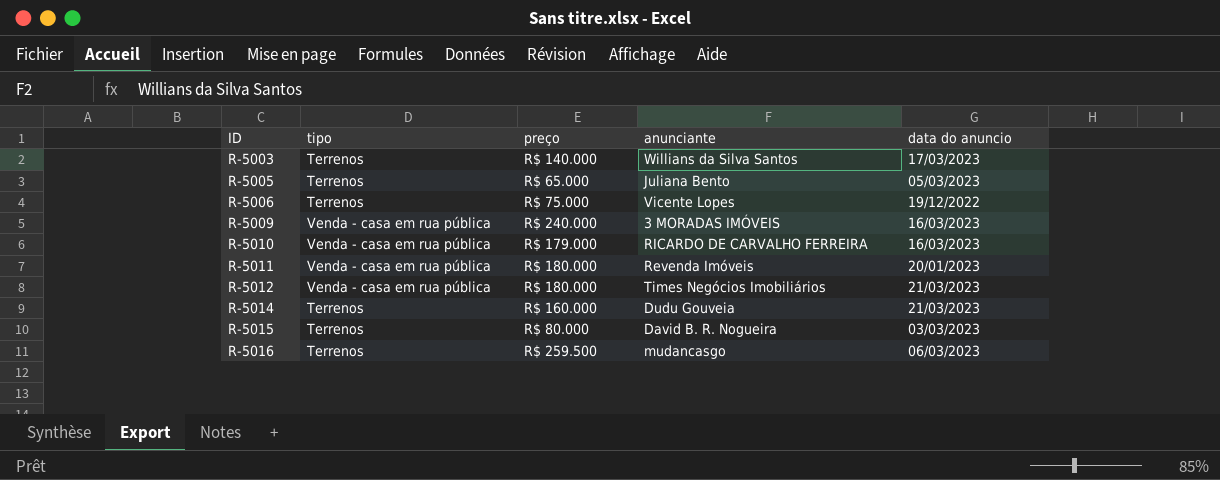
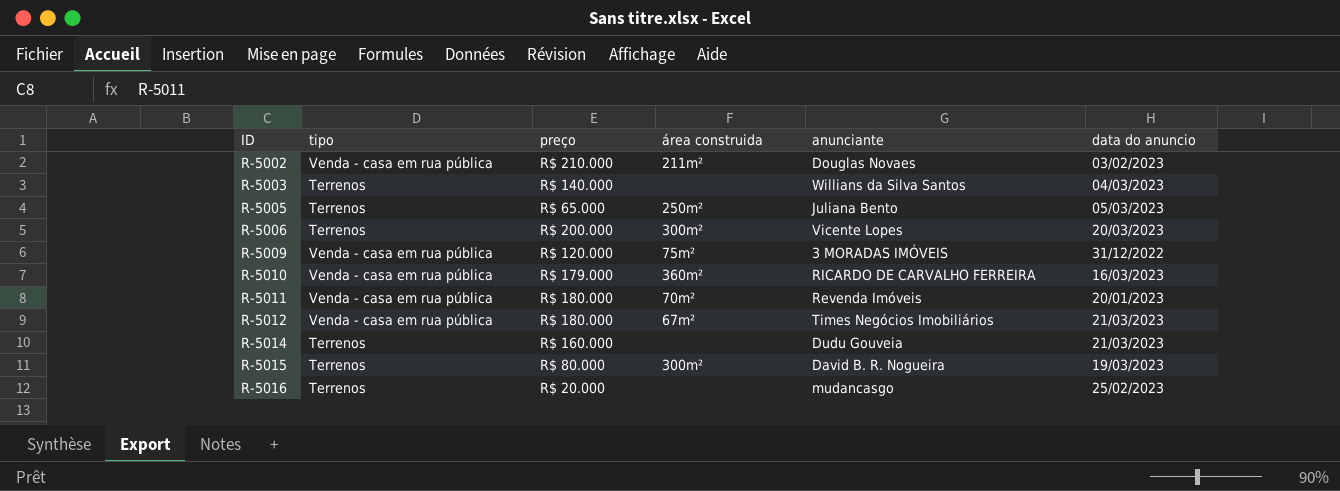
column área construida | position: none -> 4
row R-5002: none -> Venda - casa em rua pública | R$ 210.000 | 211m² | Douglas Novaes | 03/02/2023
R-5003 | data do anuncio: 17/03/2023 -> 04/03/2023
R-5006 | preço: R$ 75.000 -> R$ 200.000
R-5006 | data do anuncio: 19/12/2022 -> 20/03/2023
R-5009 | preço: R$ 240.000 -> R$ 120.000
R-5009 | data do anuncio: 16/03/2023 -> 31/12/2022
R-5015 | data do anuncio: 03/03/2023 -> 19/03/2023
R-5016 | preço: R$ 259.500 -> R$ 20.000
R-5016 | data do anuncio: 06/03/2023 -> 25/02/2023

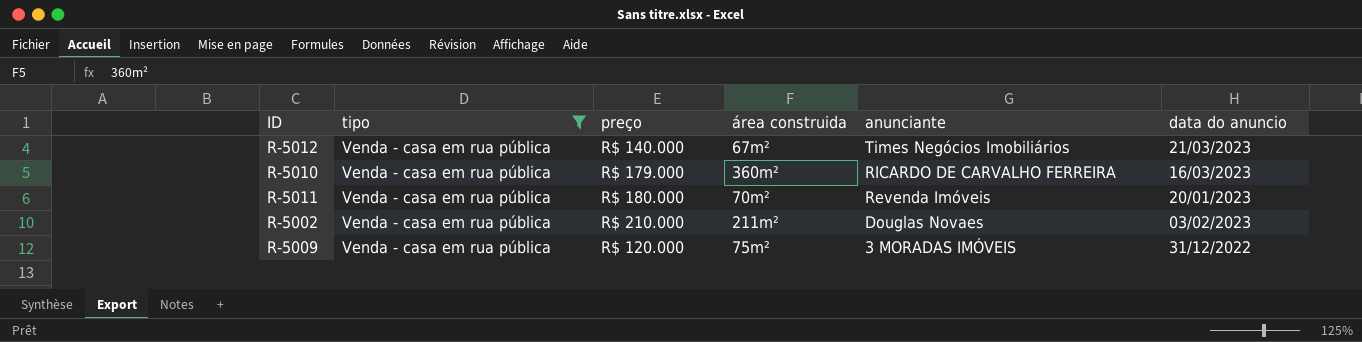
filter: none -> tipo = Venda - casa em rua pública
row order: ID ascending -> anunciante descending
R-5012 | preço: R$ 180.000 -> R$ 140.000

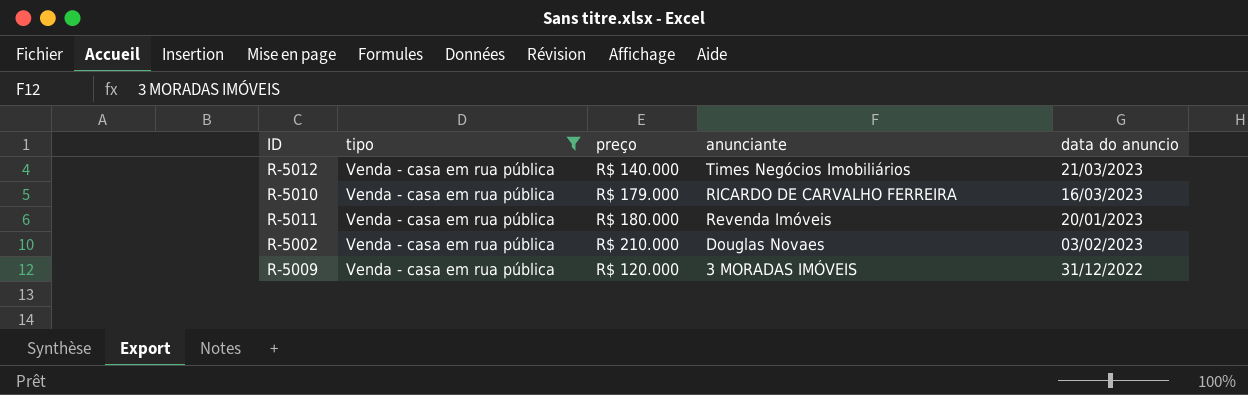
column área construida | position: 4 -> none

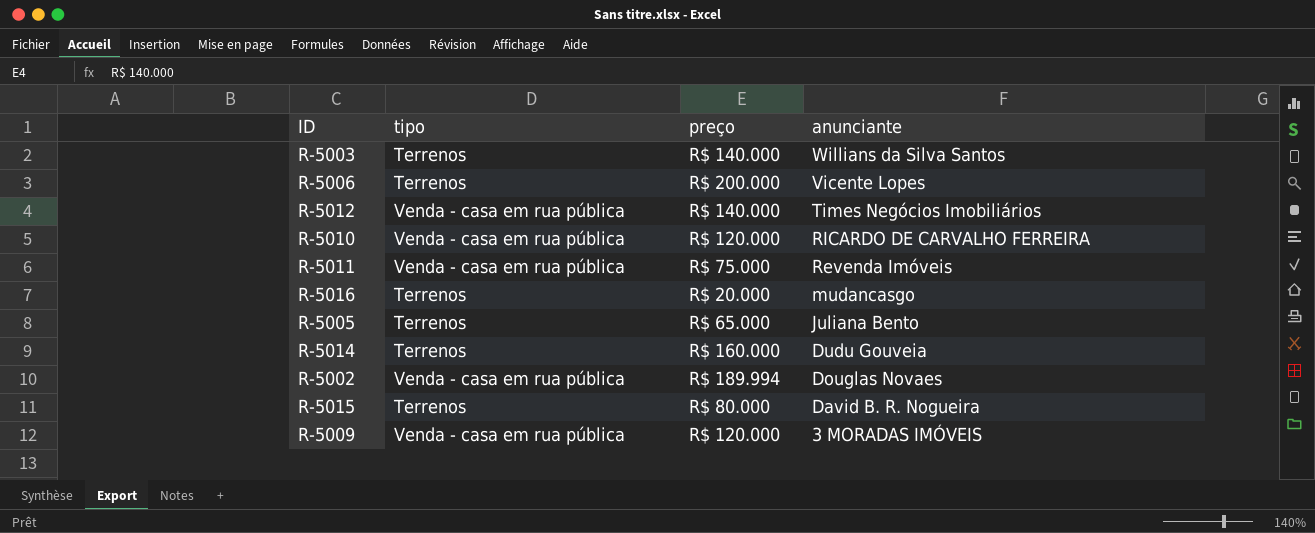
filter: tipo = Venda - casa em rua pública -> none
column data do anuncio | position: 5 -> none
R-5010 | preço: R$ 179.000 -> R$ 120.000
R-5011 | preço: R$ 180.000 -> R$ 75.000
R-5002 | preço: R$ 210.000 -> R$ 189.994

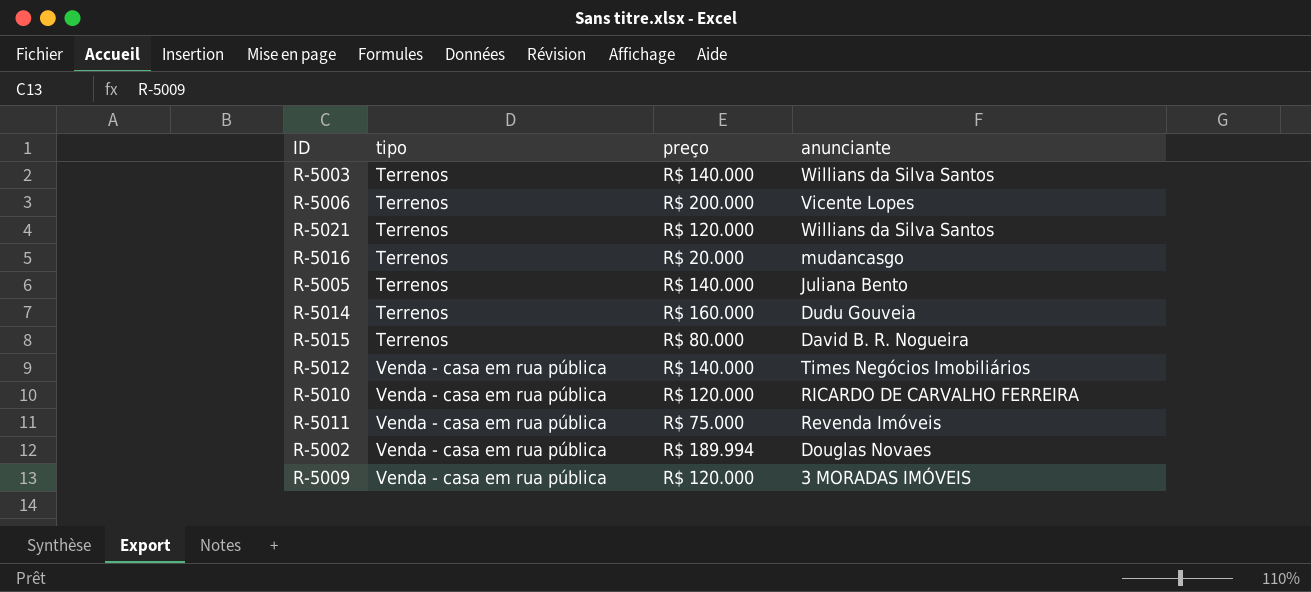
row order: anunciante descending -> tipo ascending
row R-5021: none -> Terrenos | R$ 120.000 | Willians da Silva Santos
R-5005 | preço: R$ 65.000 -> R$ 140.000

